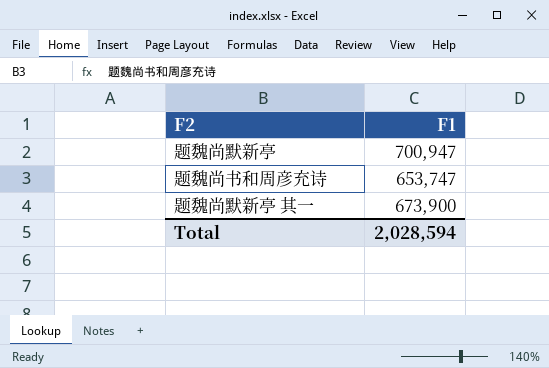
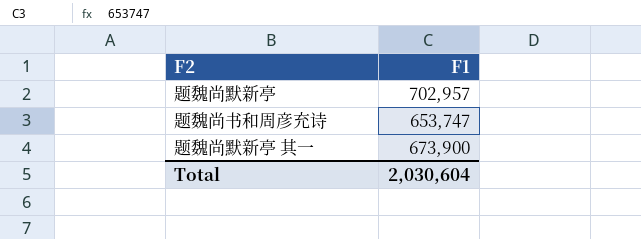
题魏尚默新亭 | F1: 700,947 -> 702,957
Total | F1: 2,028,594 -> 2,030,604

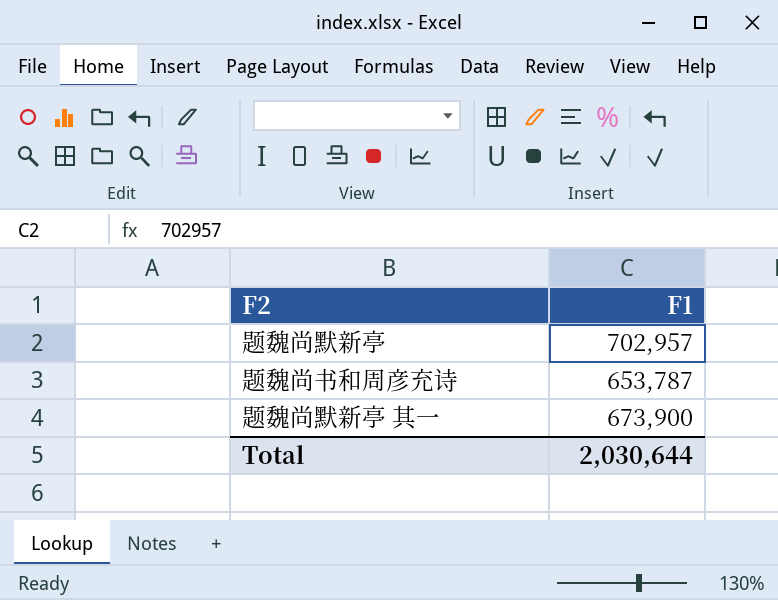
题魏尚书和周彦充诗 | F1: 653,747 -> 653,787
Total | F1: 2,030,604 -> 2,030,644

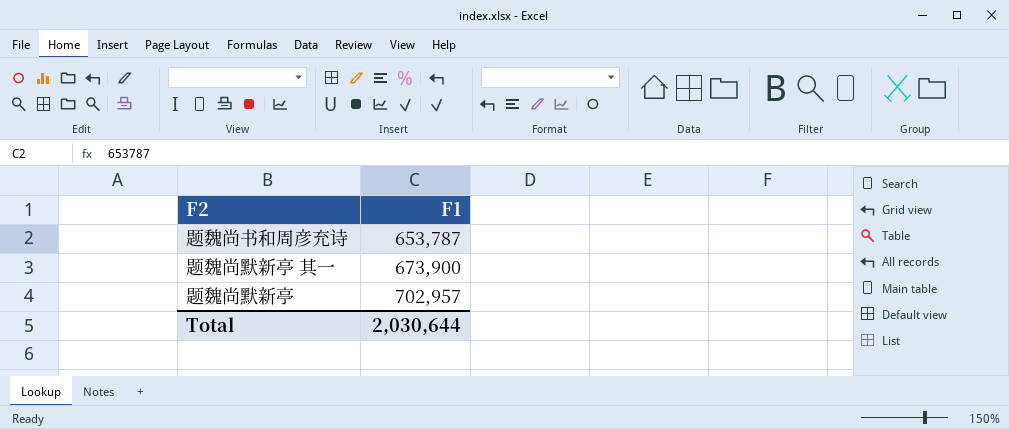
row order: none -> F1 ascending

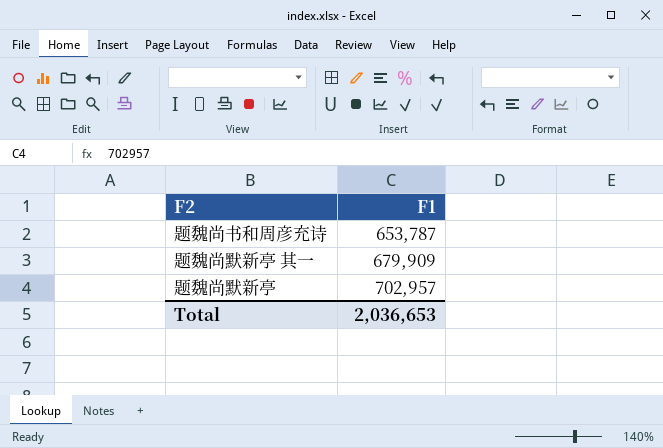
题魏尚默新亭 其一 | F1: 673,900 -> 679,909
Total | F1: 2,030,644 -> 2,036,653

